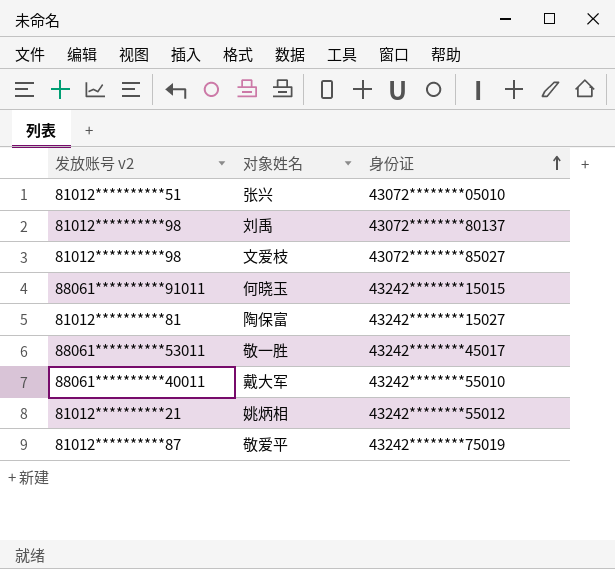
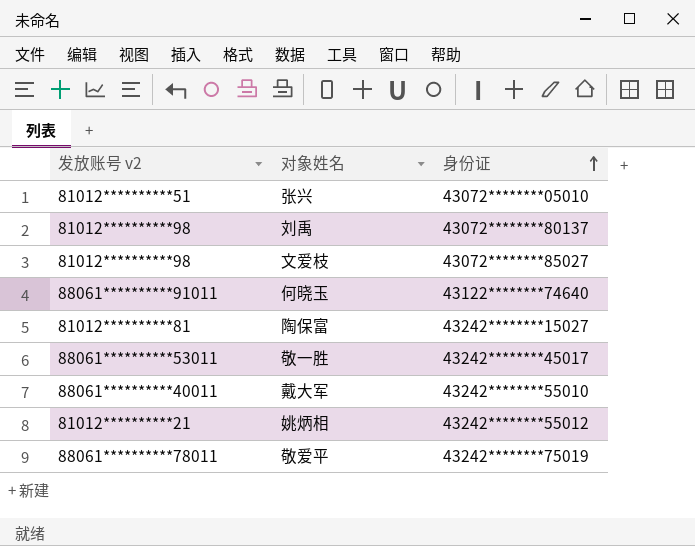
何晓玉 | 身份证: 43242********15015 -> 43122********74640
敬爱平 | 发放账号 v2: 81012**********87 -> 88061**********78011

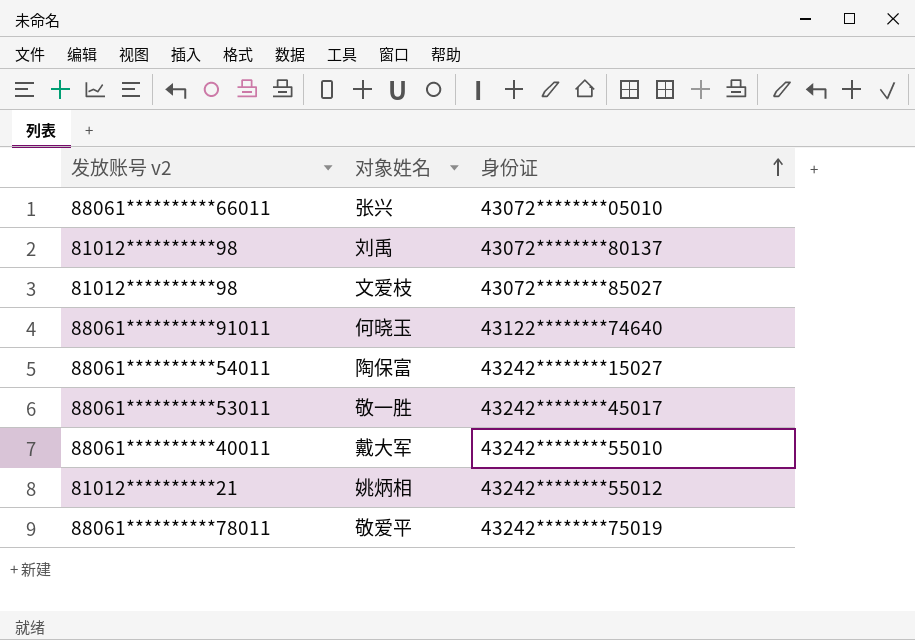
张兴 | 发放账号 v2: 81012**********51 -> 88061**********66011
陶保富 | 发放账号 v2: 81012**********81 -> 88061**********54011

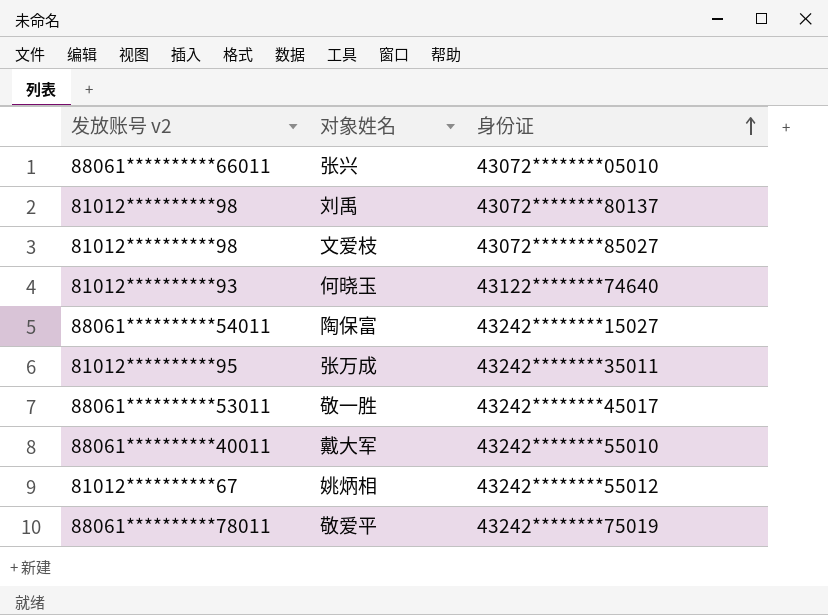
何晓玉 | 发放账号 v2: 88061**********91011 -> 81012**********93
row 张万成: none -> 81012**********95 | 43242********35011
姚炳相 | 发放账号 v2: 81012**********21 -> 81012**********67

